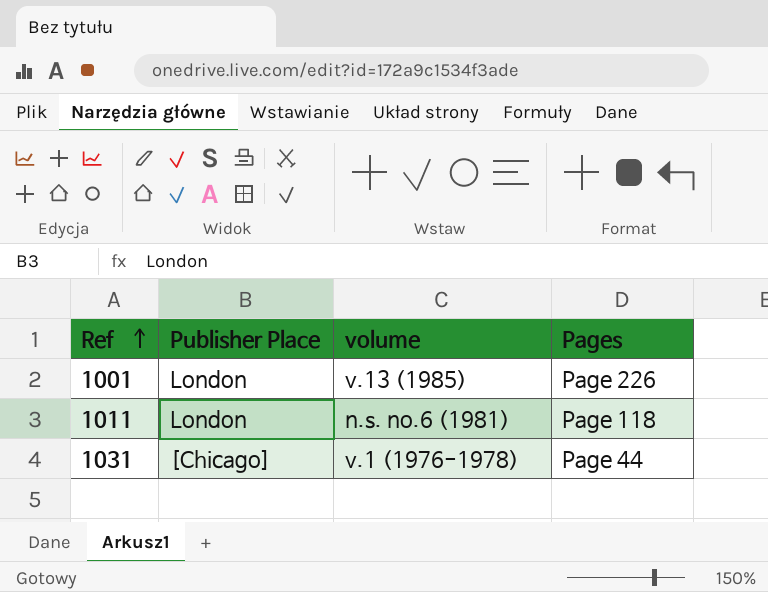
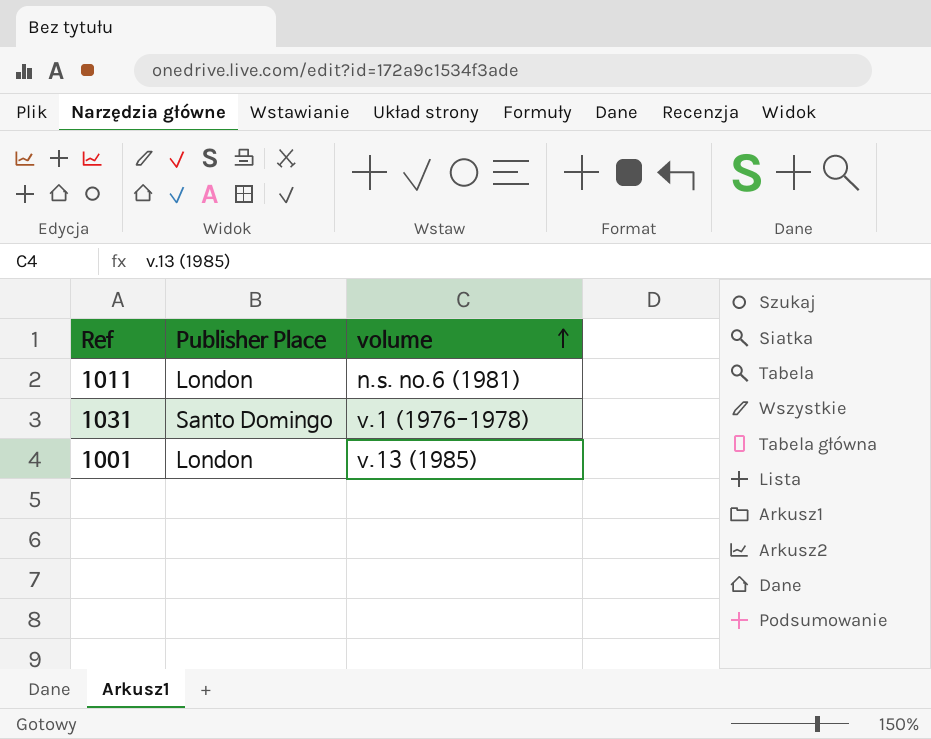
row order: Ref ascending -> volume ascending
column Pages | position: 4 -> none
1031 | Publisher Place: [Chicago] -> Santo Domingo

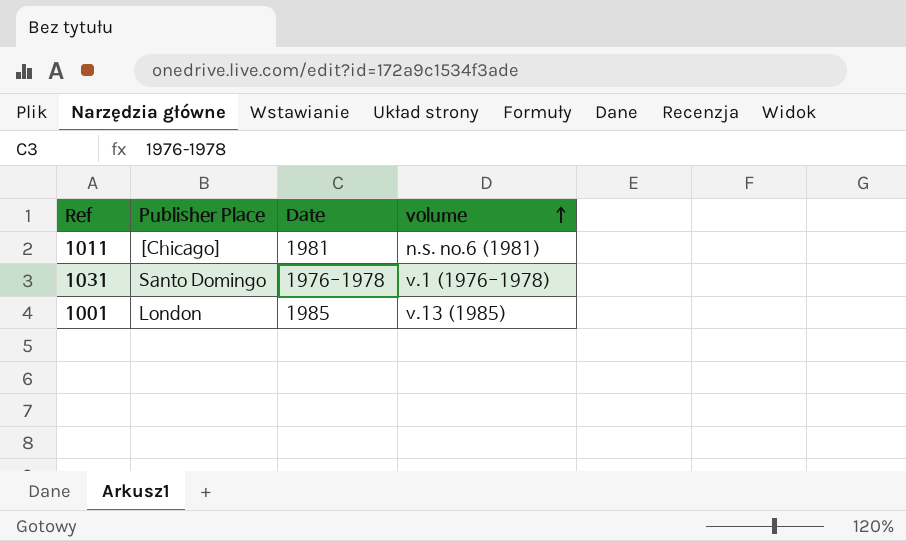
column Date | position: none -> 3
1011 | Publisher Place: London -> [Chicago]

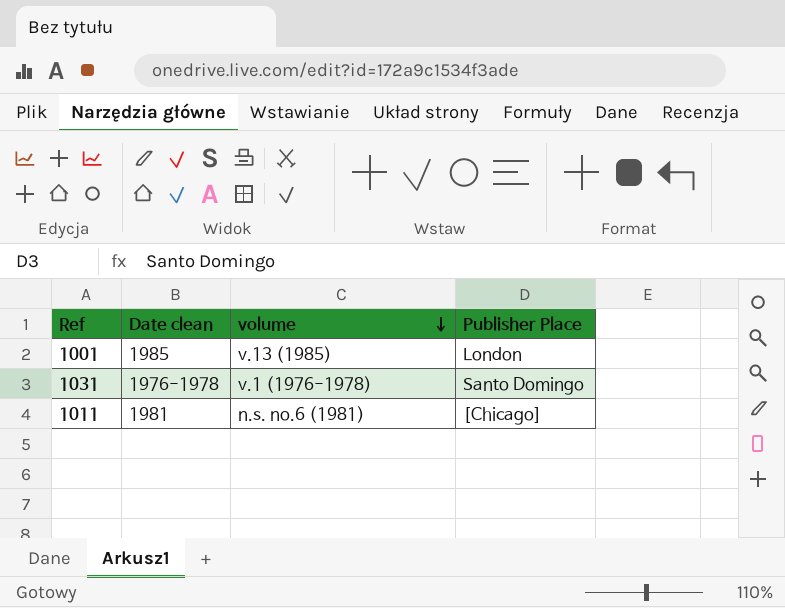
row order: volume ascending -> volume descending
column name: Date -> Date clean
column Publisher Place | position: 2 -> 4

